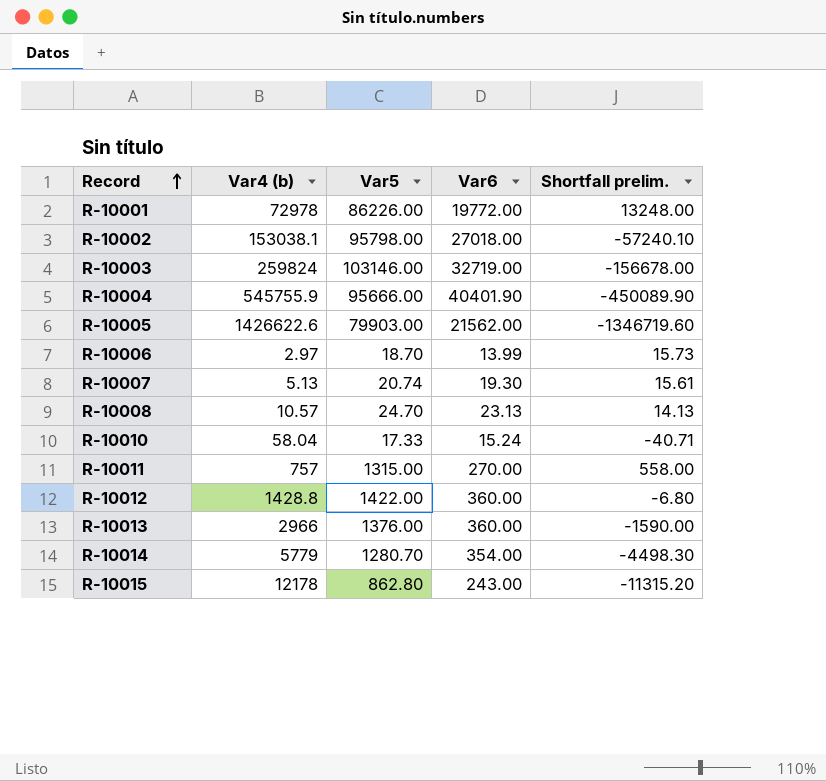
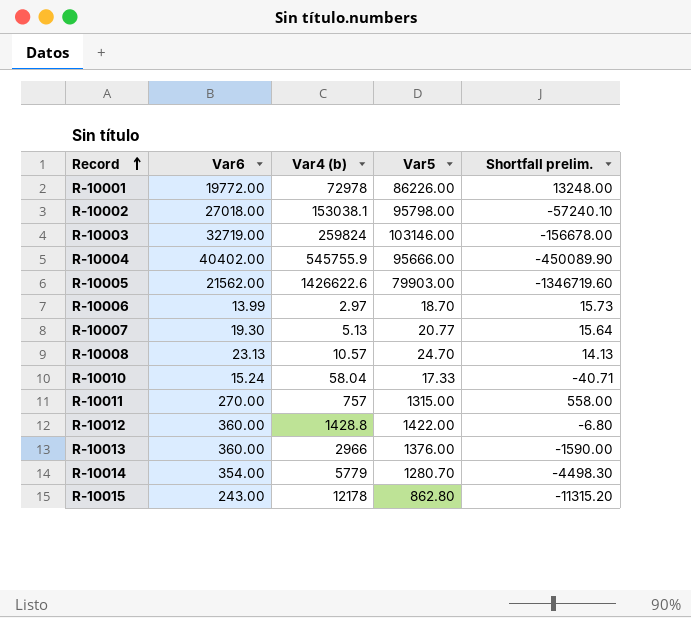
column Var6 | position: 4 -> 2
R-10004 | Var6: 40401.90 -> 40402.00
R-10007 | Var5: 20.74 -> 20.77
R-10007 | Shortfall prelim.: 15.61 -> 15.64

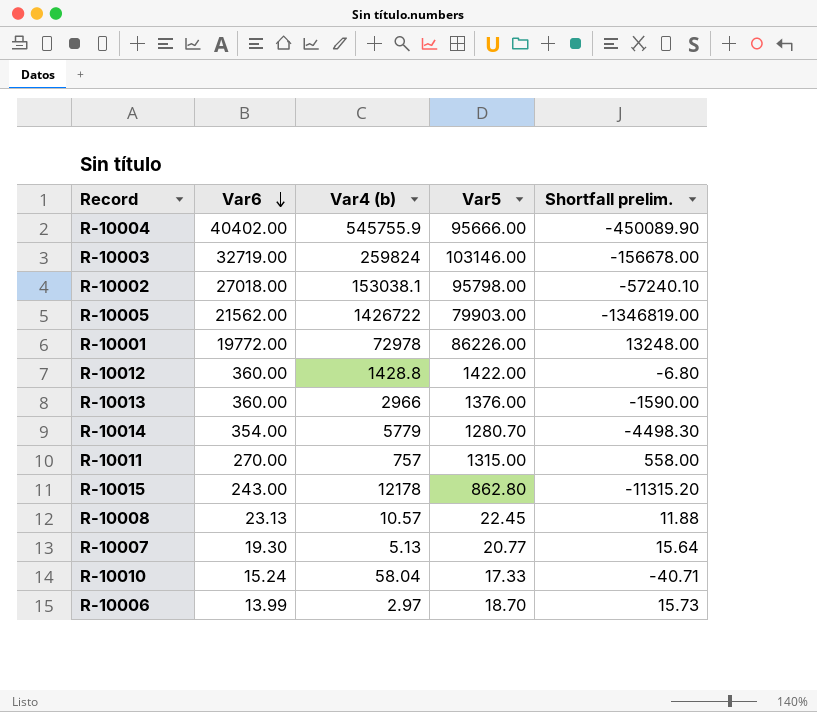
row order: Record ascending -> Var6 descending
R-10005 | Var4 (b): 1426622.6 -> 1426722
R-10005 | Shortfall prelim.: -1346719.60 -> -1346819.00
R-10008 | Var5: 24.70 -> 22.45
R-10008 | Shortfall prelim.: 14.13 -> 11.88

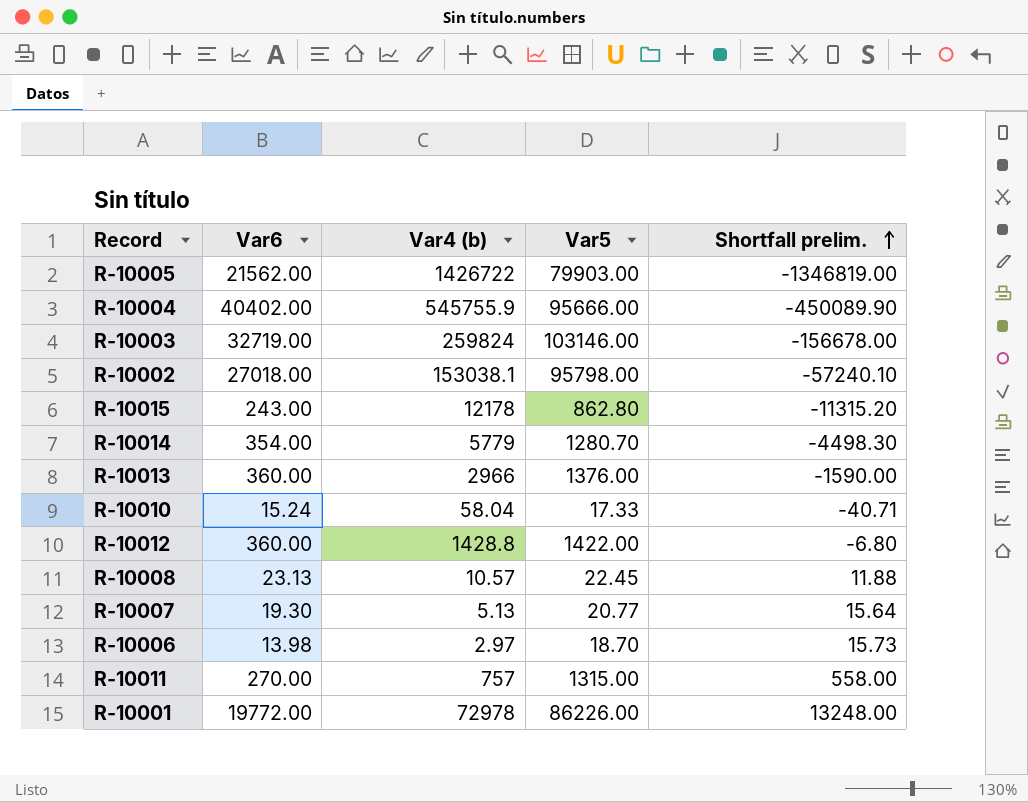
row order: Var6 descending -> Shortfall prelim. ascending
R-10006 | Var6: 13.99 -> 13.98

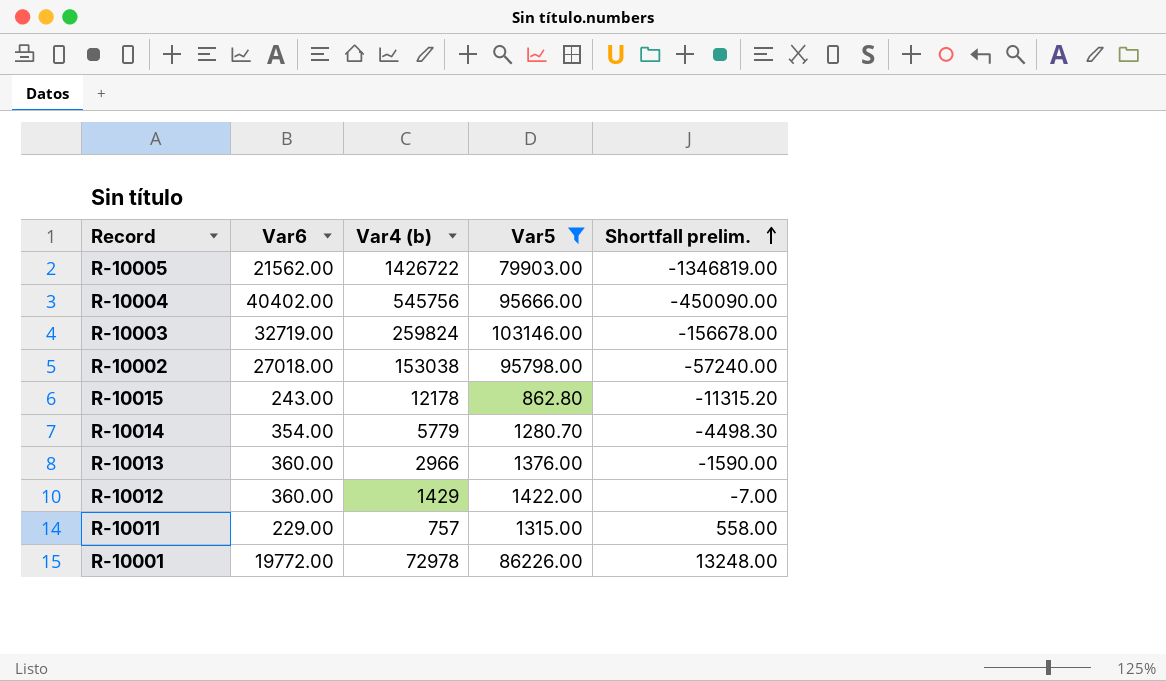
filter: none -> Var5 >= 862.80
R-10004 | Var4 (b): 545755.9 -> 545756
R-10004 | Shortfall prelim.: -450089.90 -> -450090.00
R-10002 | Var4 (b): 153038.1 -> 153038
R-10002 | Shortfall prelim.: -57240.10 -> -57240.00
R-10012 | Var4 (b): 1428.8 -> 1429
R-10012 | Shortfall prelim.: -6.80 -> -7.00
R-10011 | Var6: 270.00 -> 229.00

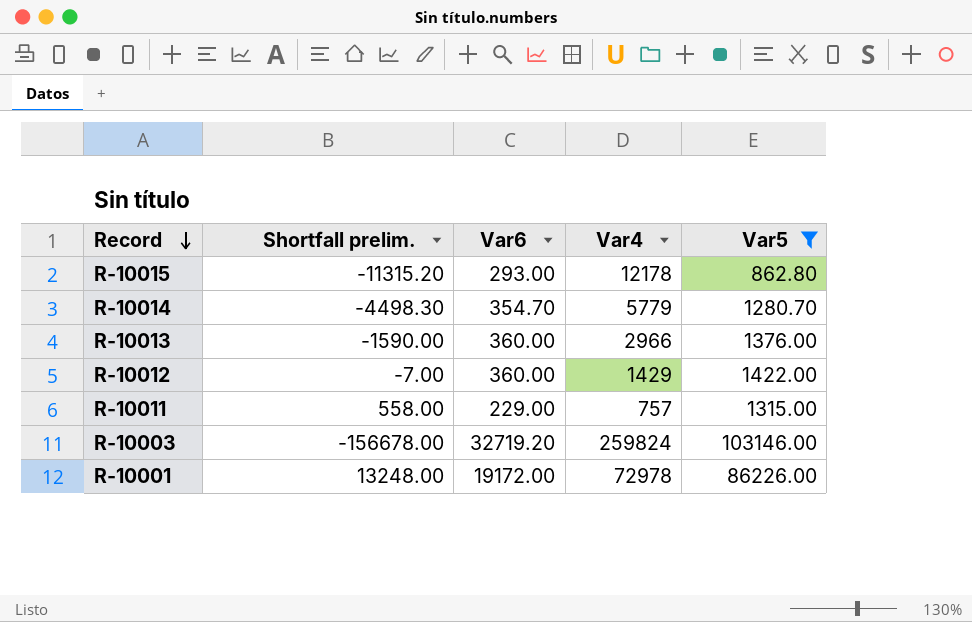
row order: Shortfall prelim. ascending -> Record descending
column Shortfall prelim. | position: 5 -> 2
column name: Var4 (b) -> Var4
row R-10005: 21562.00 | 1426722 | 79903.00 | -1346819.00 -> none
row R-10004: 40402.00 | 545756 | 95666.00 | -450090.00 -> none
row R-10002: 27018.00 | 153038 | 95798.00 | -57240.00 -> none
R-10015 | Var6: 243.00 -> 293.00
R-10014 | Var6: 354.00 -> 354.70
R-10003 | Var6: 32719.00 -> 32719.20
R-10001 | Var6: 19772.00 -> 19172.00

